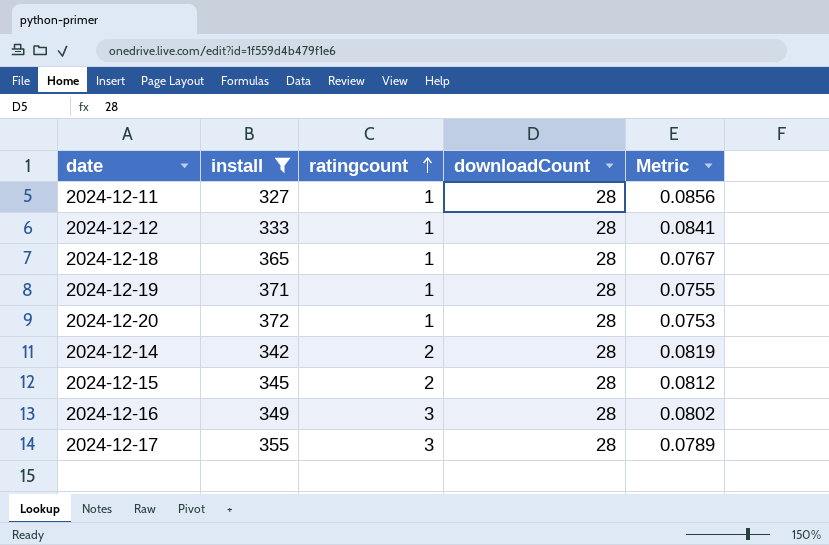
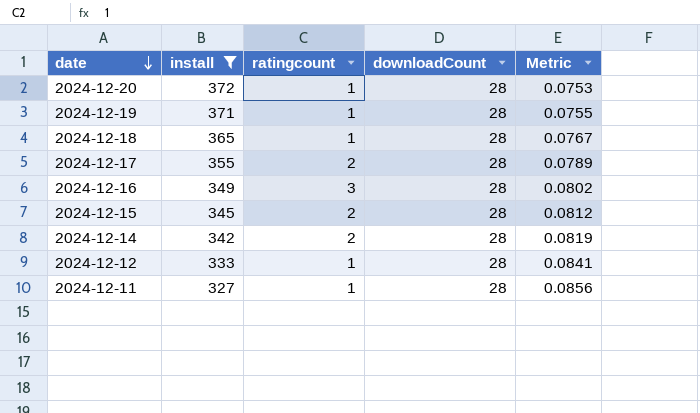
row order: ratingcount ascending -> date descending
2024-12-17 | ratingcount: 3 -> 2

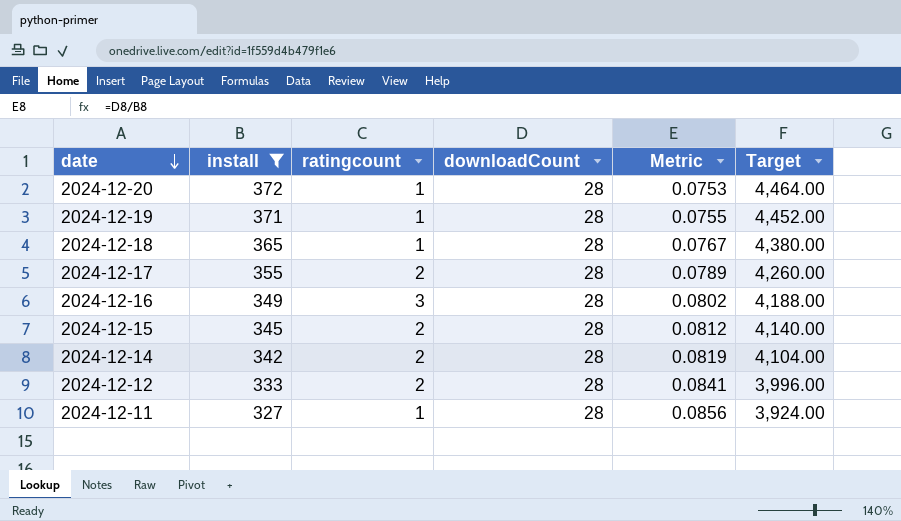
column Target | formula: none -> [install] * 12
2024-12-12 | ratingcount: 1 -> 2

